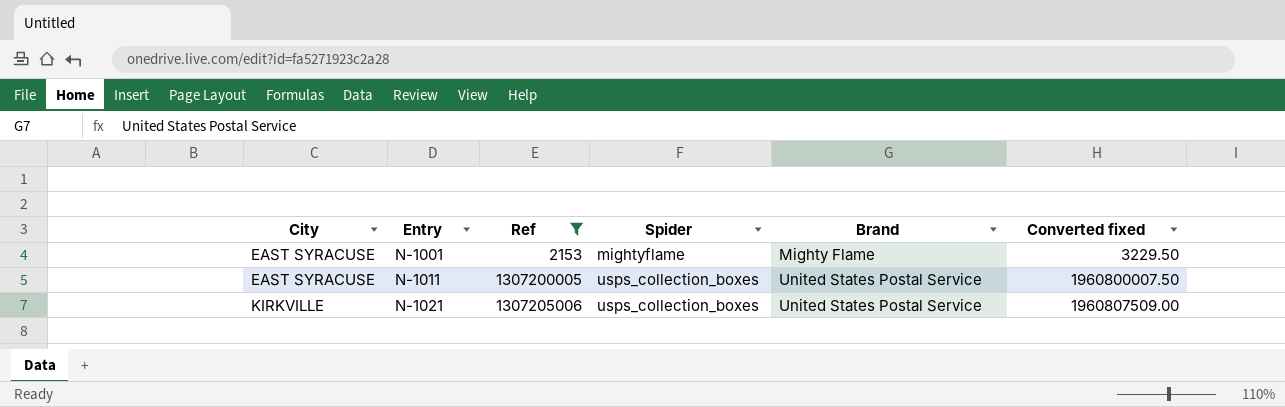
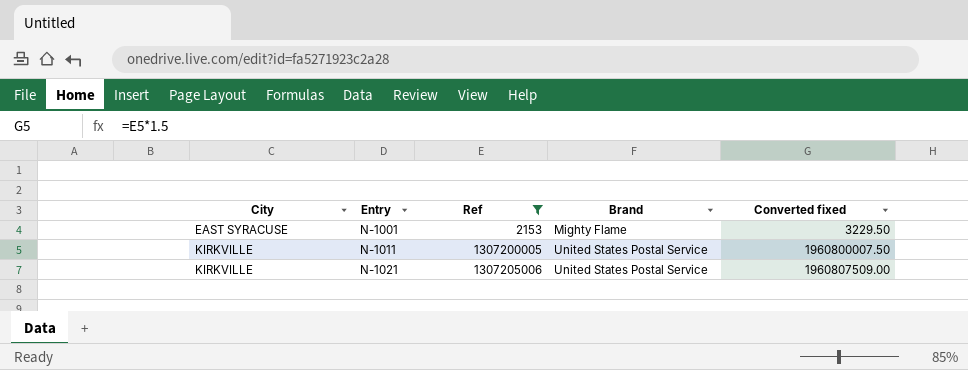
column Spider | position: 4 -> none
N-1011 | City: EAST SYRACUSE -> KIRKVILLE

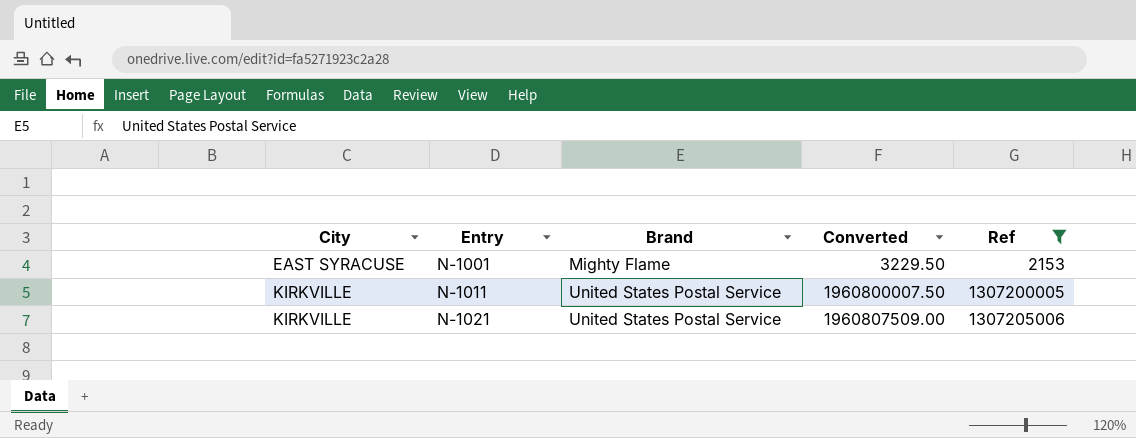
column name: Converted fixed -> Converted
column Ref | position: 3 -> 5

